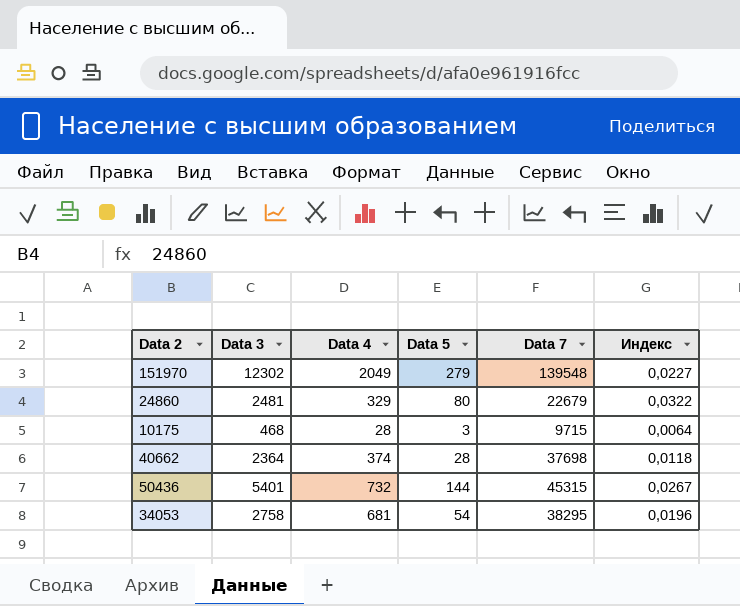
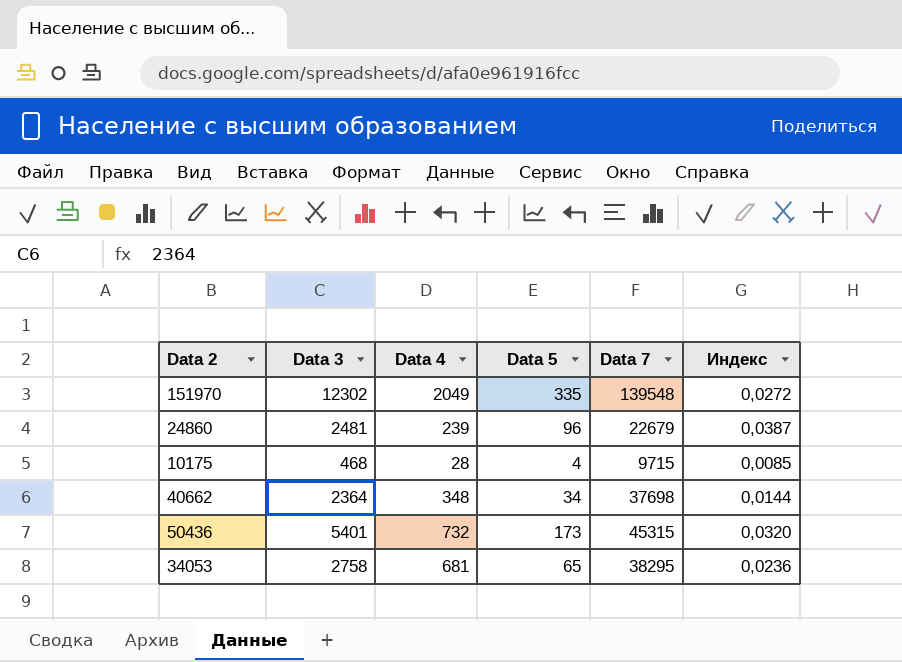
151970 | Data 5: 279 -> 335
151970 | Индекс: 0,0227 -> 0,0272
24860 | Data 4: 329 -> 239
24860 | Data 5: 80 -> 96
24860 | Индекс: 0,0322 -> 0,0387
10175 | Data 5: 3 -> 4
10175 | Индекс: 0,0064 -> 0,0085
40662 | Data 4: 374 -> 348
40662 | Data 5: 28 -> 34
40662 | Индекс: 0,0118 -> 0,0144
50436 | Data 5: 144 -> 173
50436 | Индекс: 0,0267 -> 0,0320
34053 | Data 5: 54 -> 65
34053 | Индекс: 0,0196 -> 0,0236

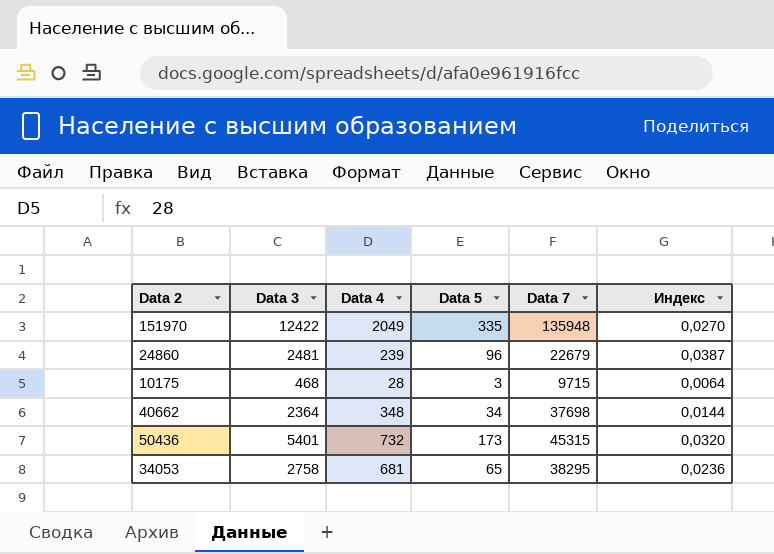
151970 | Data 3: 12302 -> 12422
151970 | Data 7: 139548 -> 135948
151970 | Индекс: 0,0272 -> 0,0270
10175 | Data 5: 4 -> 3
10175 | Индекс: 0,0085 -> 0,0064

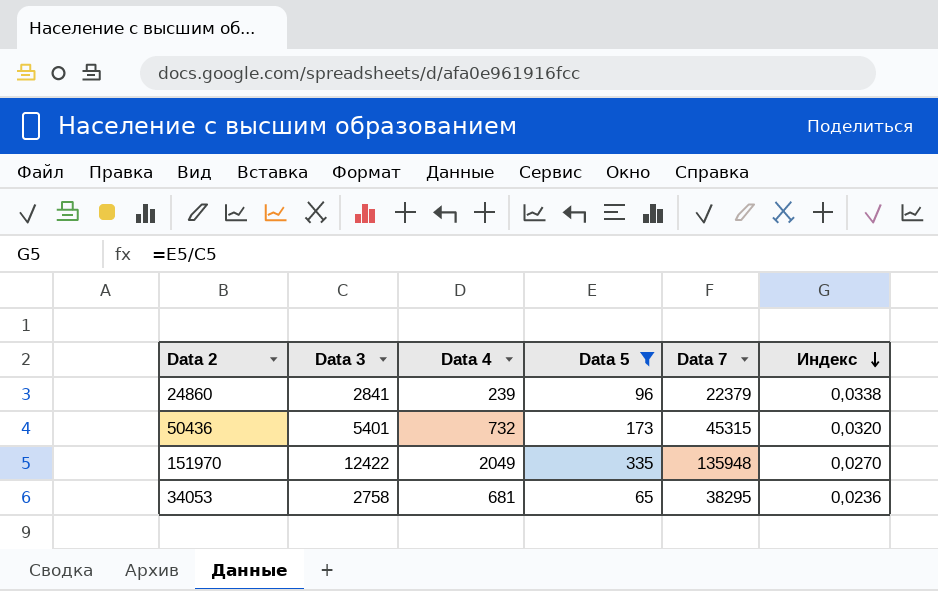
filter: none -> Data 5 >= 65
row order: none -> Индекс descending
24860 | Data 3: 2481 -> 2841
24860 | Data 7: 22679 -> 22379
24860 | Индекс: 0,0387 -> 0,0338

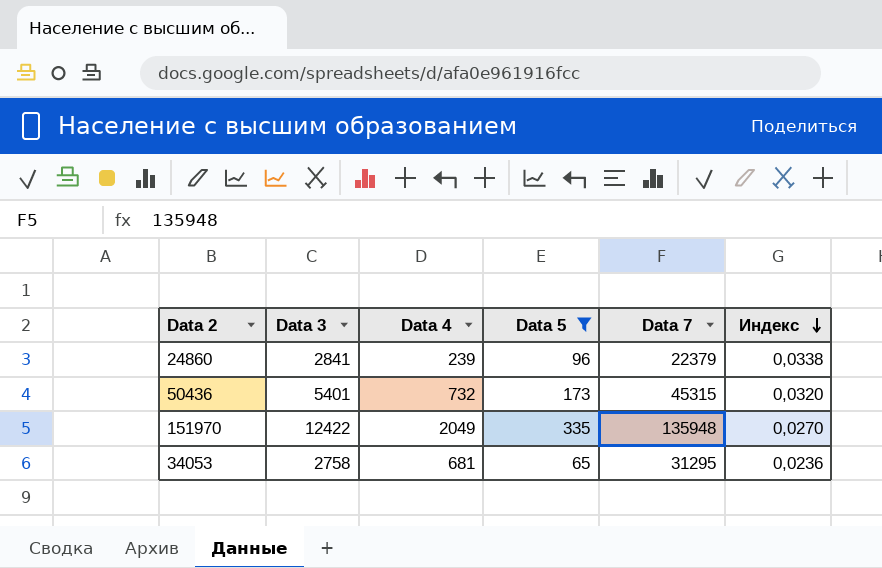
34053 | Data 7: 38295 -> 31295

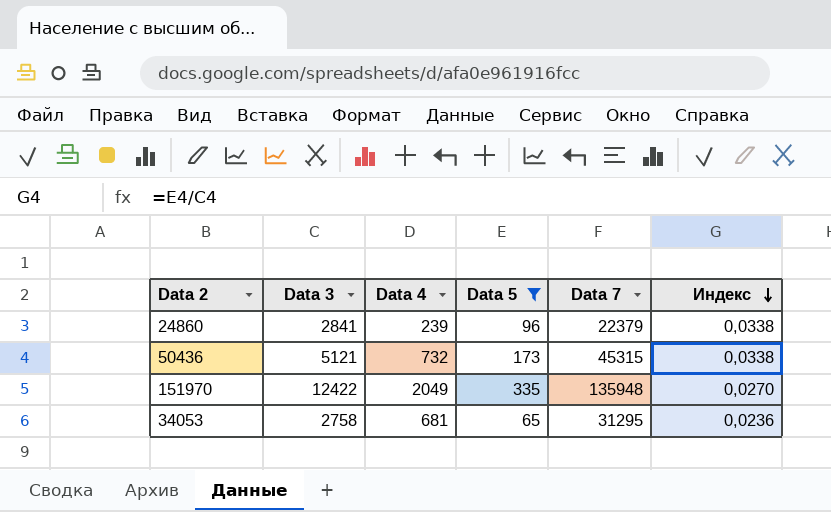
50436 | Data 3: 5401 -> 5121
50436 | Индекс: 0,0320 -> 0,0338

